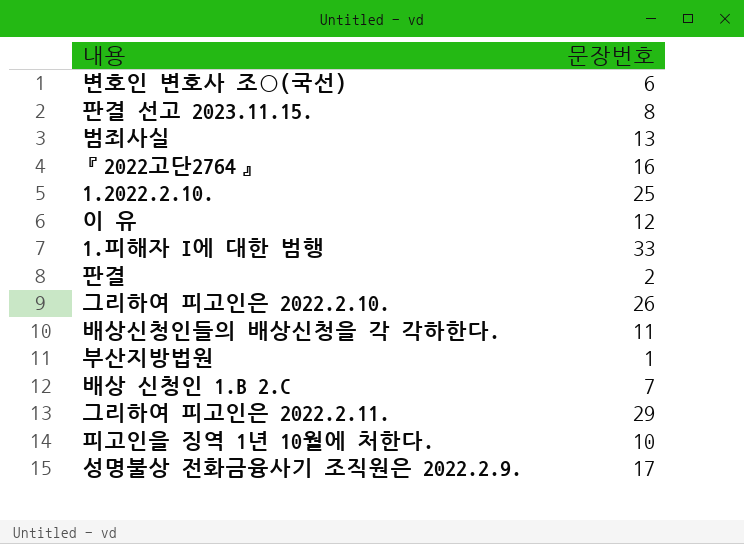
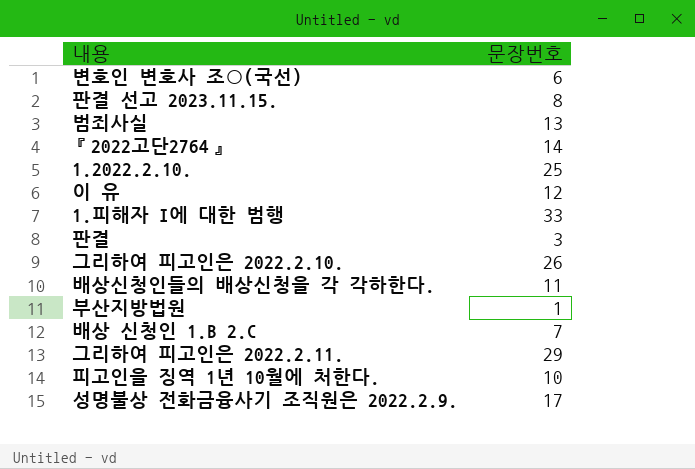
『2022고단2764』 | 문장번호: 16 -> 14
판결 | 문장번호: 2 -> 3

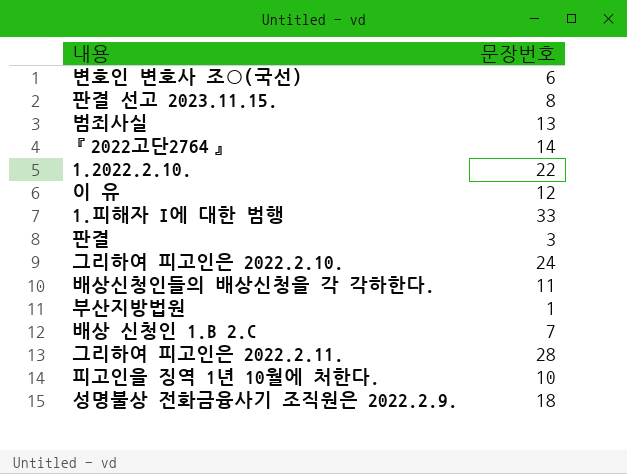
1.2022.2.10. | 문장번호: 25 -> 22
그리하여 피고인은 2022.2.10. | 문장번호: 26 -> 24
그리하여 피고인은 2022.2.11. | 문장번호: 29 -> 28
성명불상 전화금융사기 조직원은 2022.2.9. | 문장번호: 17 -> 18

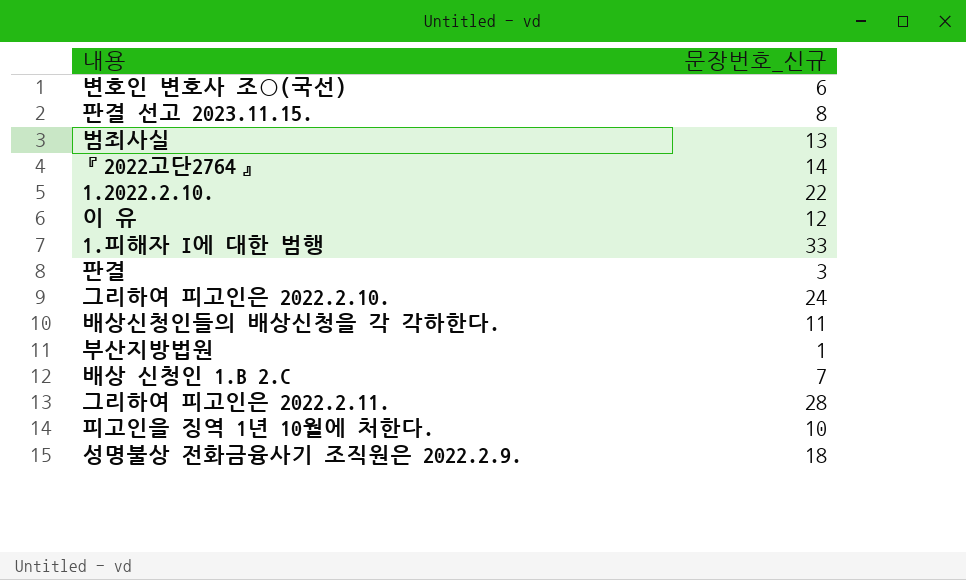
column name: 문장번호 -> 문장번호_신규

